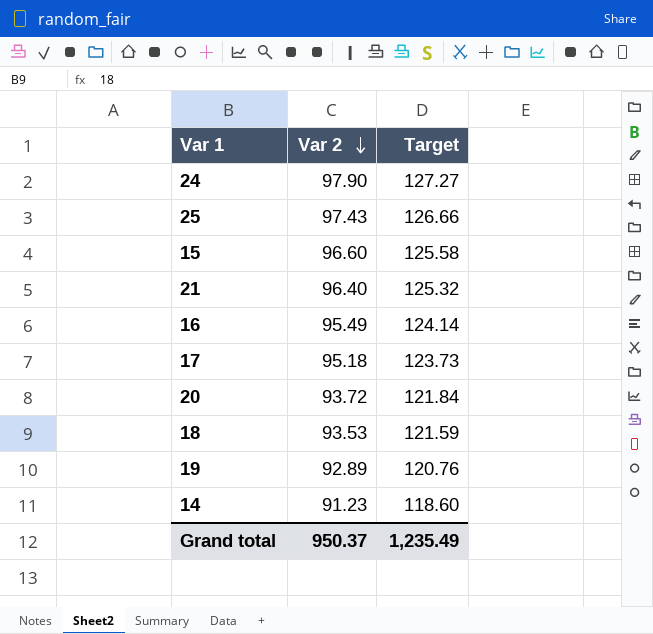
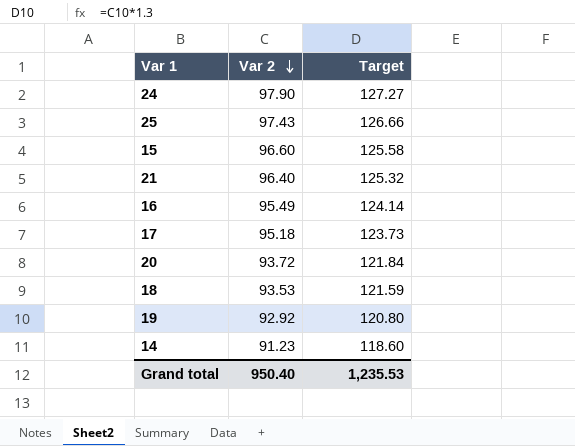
19 | Var 2: 92.89 -> 92.92
19 | Target: 120.76 -> 120.80
Grand total | Var 2: 950.37 -> 950.40
Grand total | Target: 1,235.49 -> 1,235.53

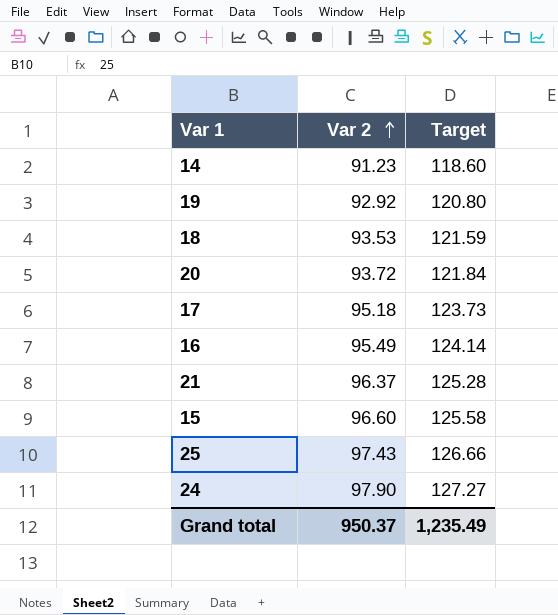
row order: Var 2 descending -> Var 2 ascending
21 | Var 2: 96.40 -> 96.37
21 | Target: 125.32 -> 125.28
Grand total | Var 2: 950.40 -> 950.37
Grand total | Target: 1,235.53 -> 1,235.49

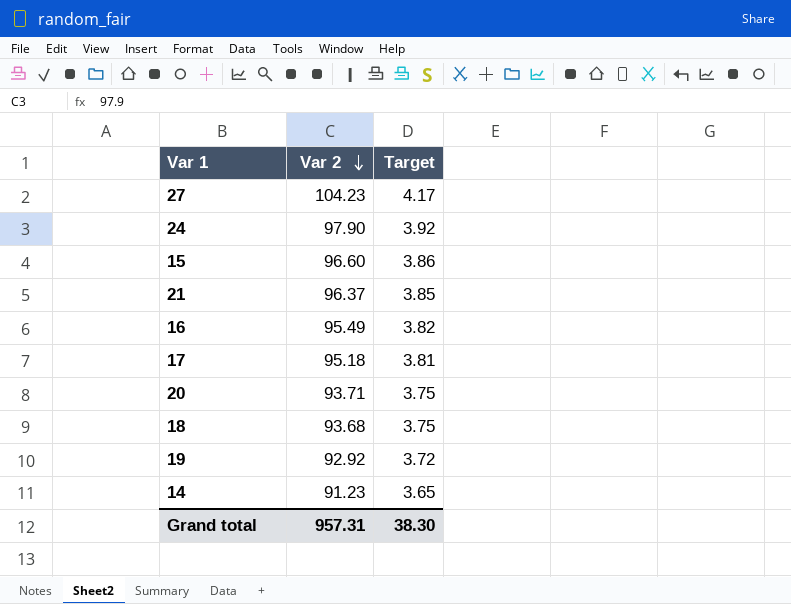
row order: Var 2 ascending -> Var 2 descending
column Target | formula: [Var 2] * 1.3 -> [Var 2] * 0.04
row 25: 97.43 | 126.66 -> none
row 27: none -> 104.23 | 4.17
20 | Var 2: 93.72 -> 93.71
18 | Var 2: 93.53 -> 93.68
Grand total | Var 2: 950.37 -> 957.31
Grand total | Target: 1,235.49 -> 38.30

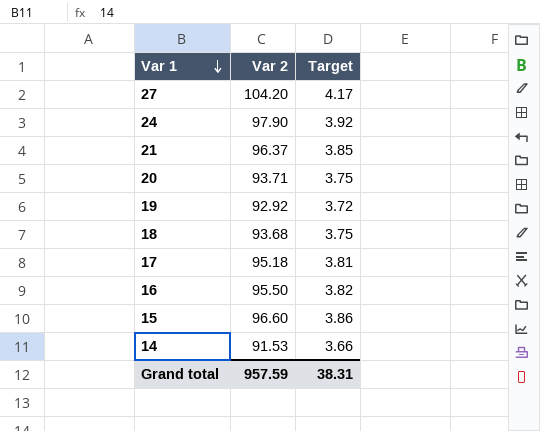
row order: Var 2 descending -> Var 1 descending
27 | Var 2: 104.23 -> 104.20
16 | Var 2: 95.49 -> 95.50
14 | Var 2: 91.23 -> 91.53
14 | Target: 3.65 -> 3.66
Grand total | Var 2: 957.31 -> 957.59
Grand total | Target: 38.30 -> 38.31

